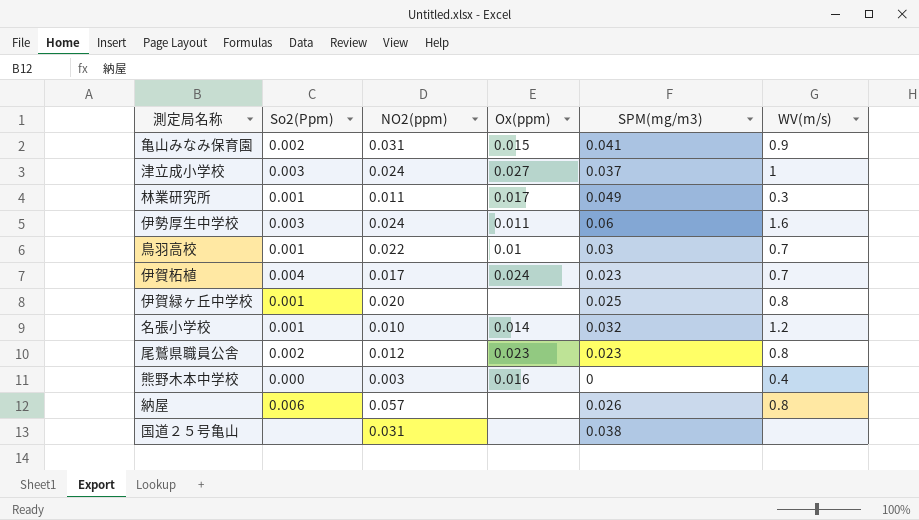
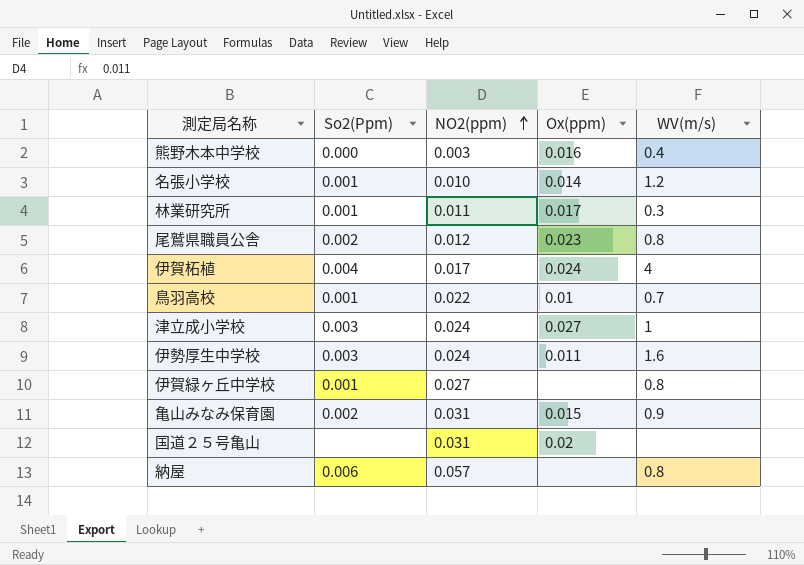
row order: none -> NO2(ppm) ascending
column SPM(mg/m3) | position: 5 -> none
伊賀柘植 | WV(m/s): 0.7 -> 4
伊賀緑ヶ丘中学校 | NO2(ppm): 0.020 -> 0.027
国道２５号亀山 | Ox(ppm): none -> 0.02

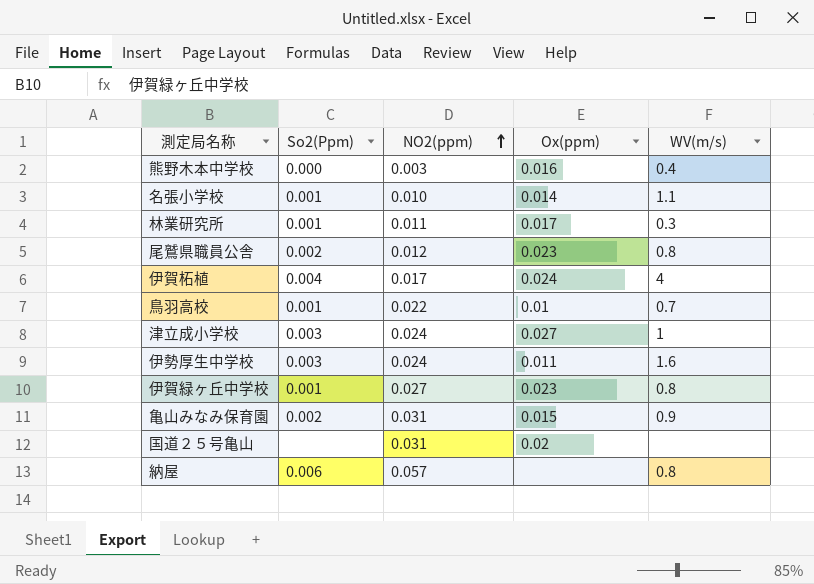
名張小学校 | WV(m/s): 1.2 -> 1.1
伊賀緑ヶ丘中学校 | Ox(ppm): none -> 0.023

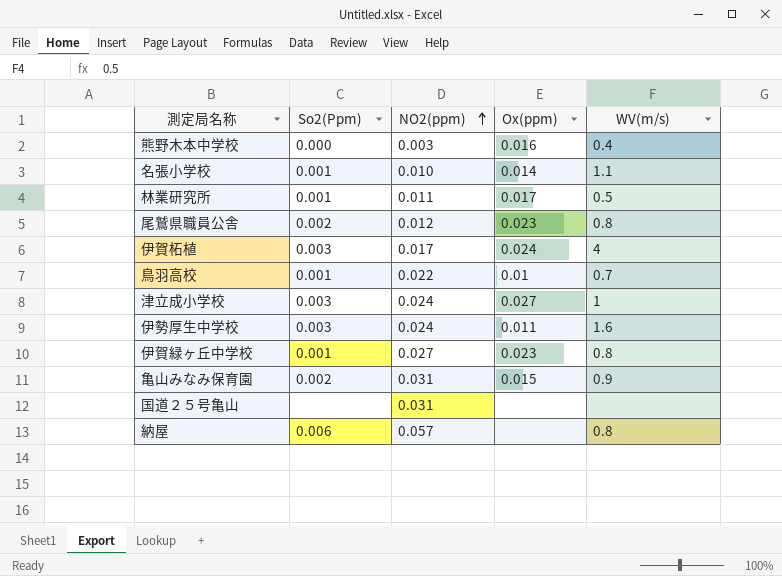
林業研究所 | WV(m/s): 0.3 -> 0.5
伊賀柘植 | So2(Ppm): 0.004 -> 0.003
国道２５号亀山 | Ox(ppm): 0.02 -> none

